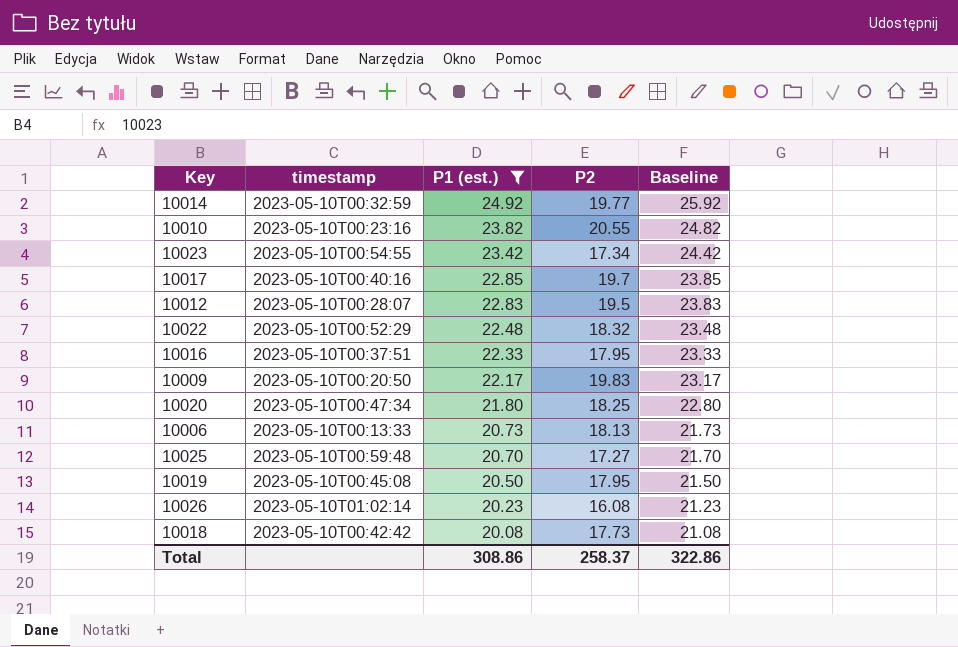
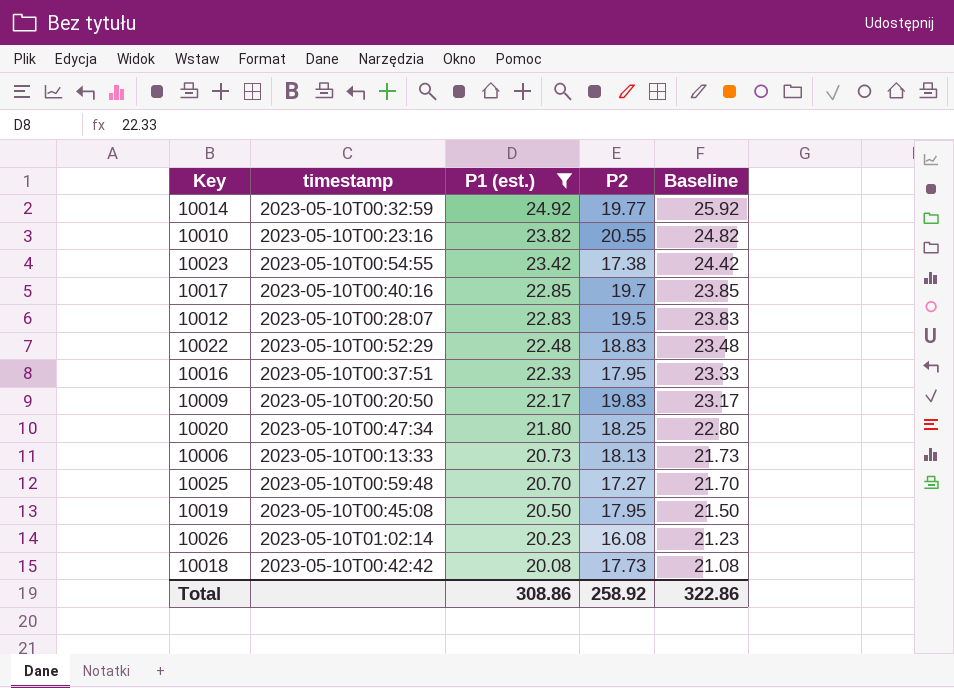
10023 | P2: 17.34 -> 17.38
10022 | P2: 18.32 -> 18.83
Total | P2: 258.37 -> 258.92

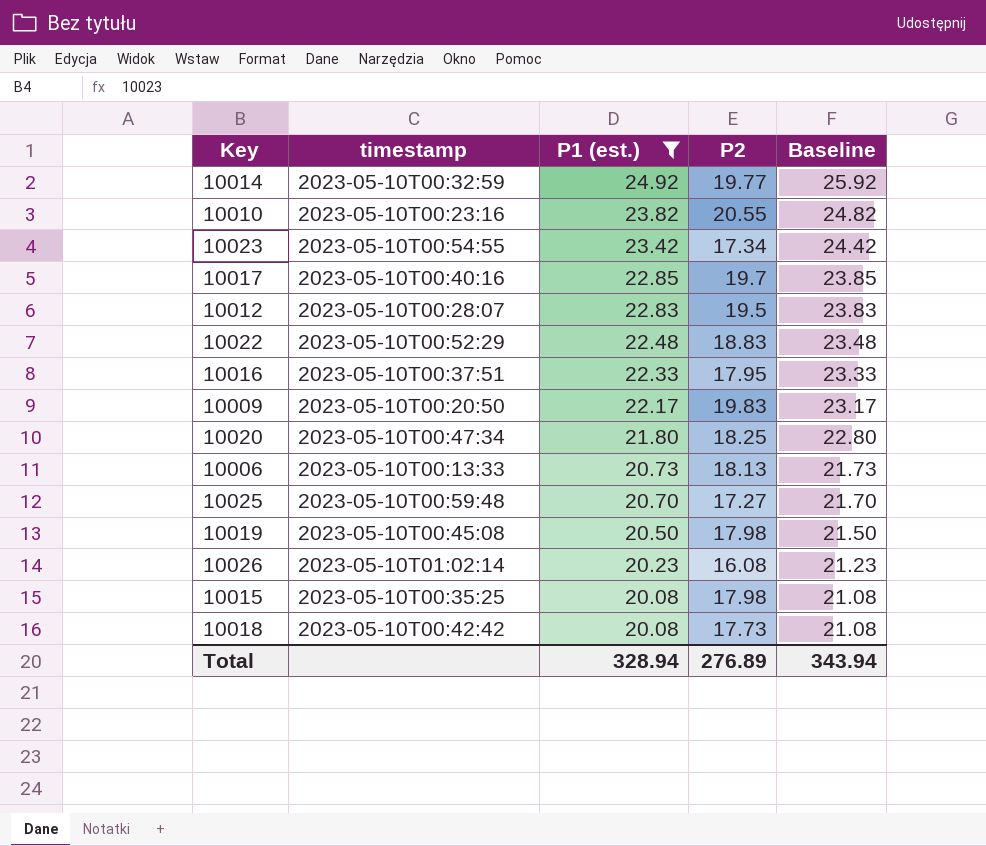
10023 | P2: 17.38 -> 17.34
10019 | P2: 17.95 -> 17.98
row 10015: none -> 2023-05-10T00:35:25 | 20.08 | 17.98 | 21.08
Total | P1 (est.): 308.86 -> 328.94
Total | P2: 258.92 -> 276.89
Total | Baseline: 322.86 -> 343.94

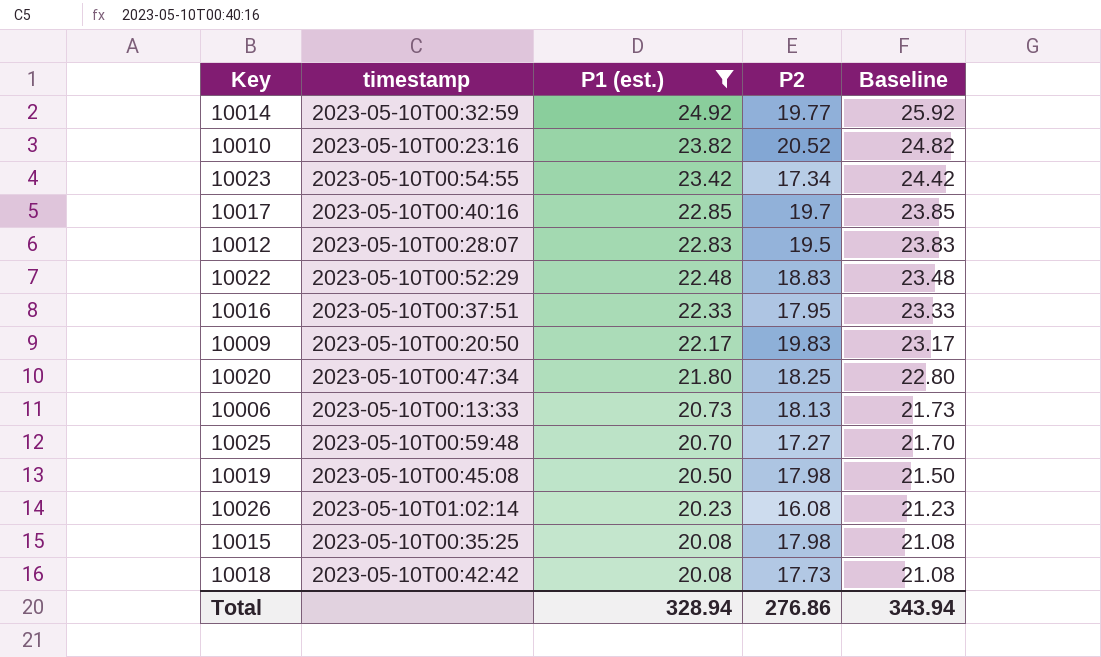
10010 | P2: 20.55 -> 20.52
Total | P2: 276.89 -> 276.86

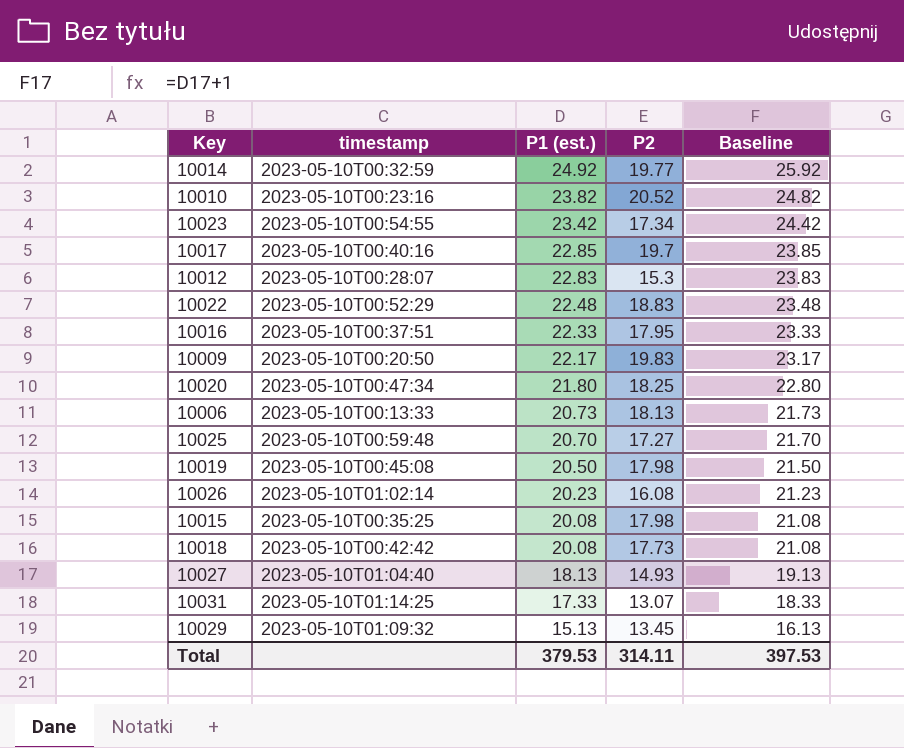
filter: P1 (est.) >= 20.08 -> none
10012 | P2: 19.5 -> 15.3
Total | P1 (est.): 328.94 -> 379.53
Total | P2: 276.86 -> 314.11
Total | Baseline: 343.94 -> 397.53

